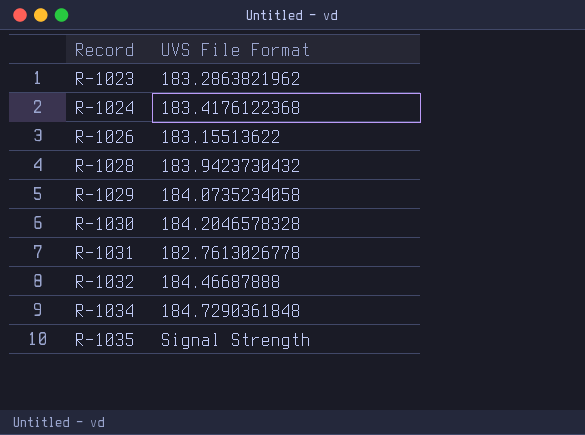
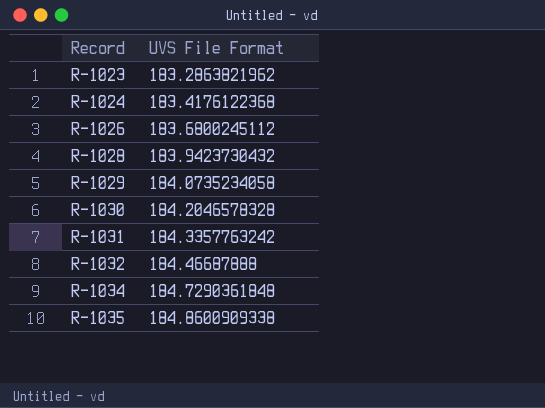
R-1026 | UVS File Format: 183.15513622 -> 183.6800245112
R-1031 | UVS File Format: 182.7613026778 -> 184.3357763242
R-1035 | UVS File Format: Signal Strength -> 184.8600909338

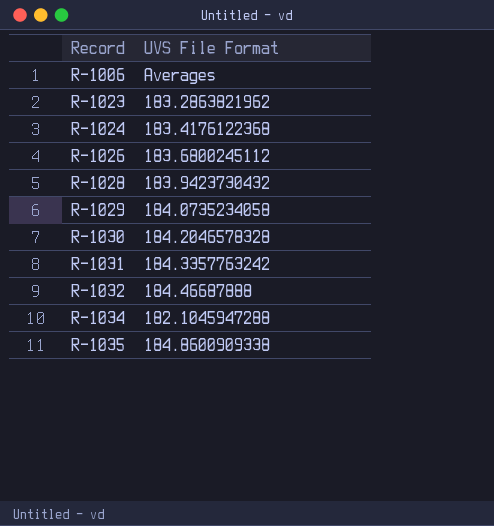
row R-1006: none -> Averages
R-1034 | UVS File Format: 184.7290361848 -> 182.1045947288

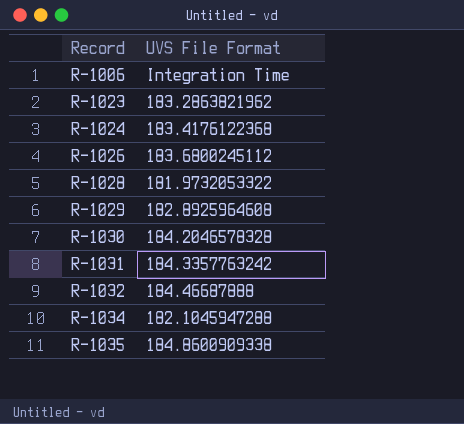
R-1006 | UVS File Format: Averages -> Integration Time
R-1028 | UVS File Format: 183.9423730432 -> 181.9732053322
R-1029 | UVS File Format: 184.0735234058 -> 182.8925964608

